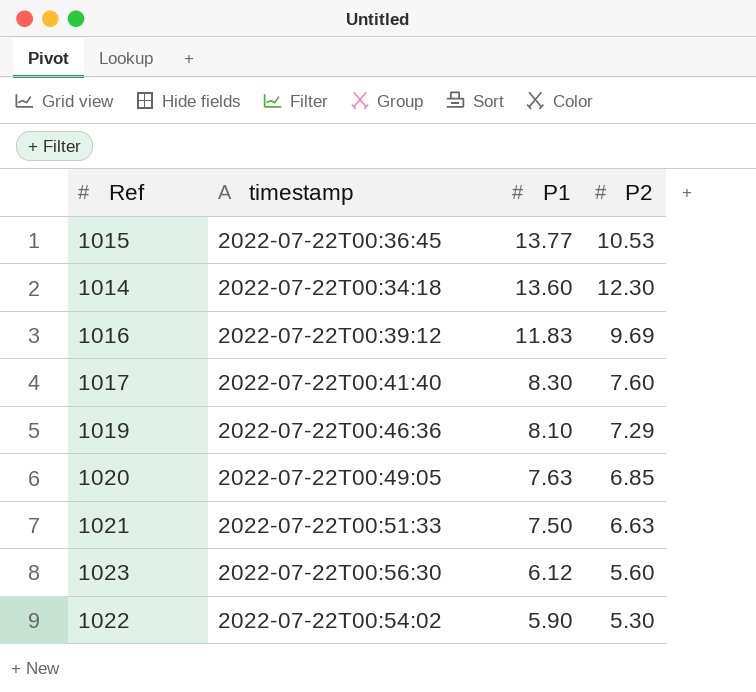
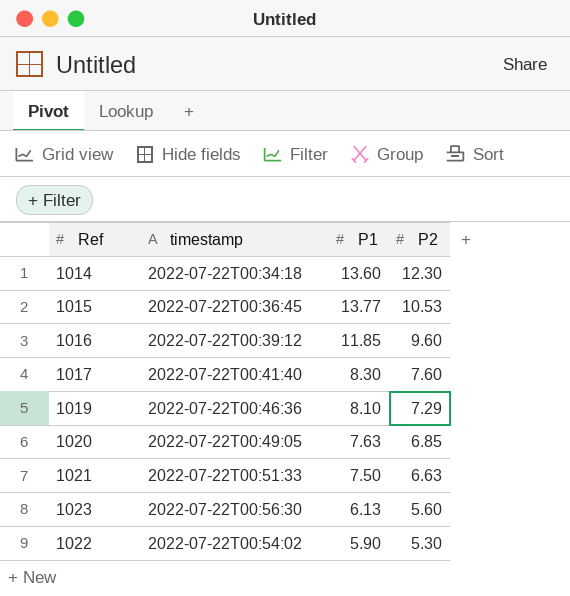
row order: P1 descending -> P2 descending
1016 | P1: 11.83 -> 11.85
1016 | P2: 9.69 -> 9.60
1023 | P1: 6.12 -> 6.13

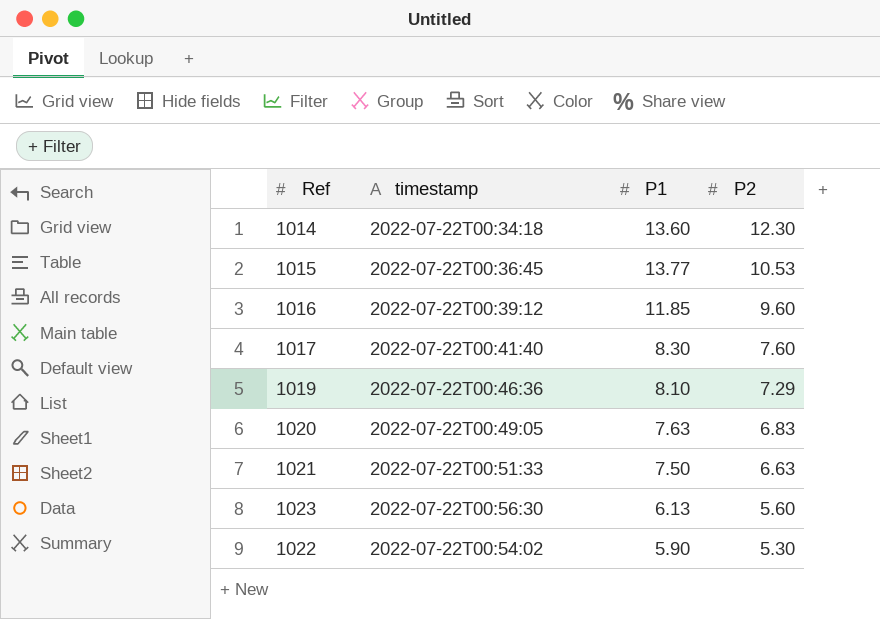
1020 | P2: 6.85 -> 6.83

